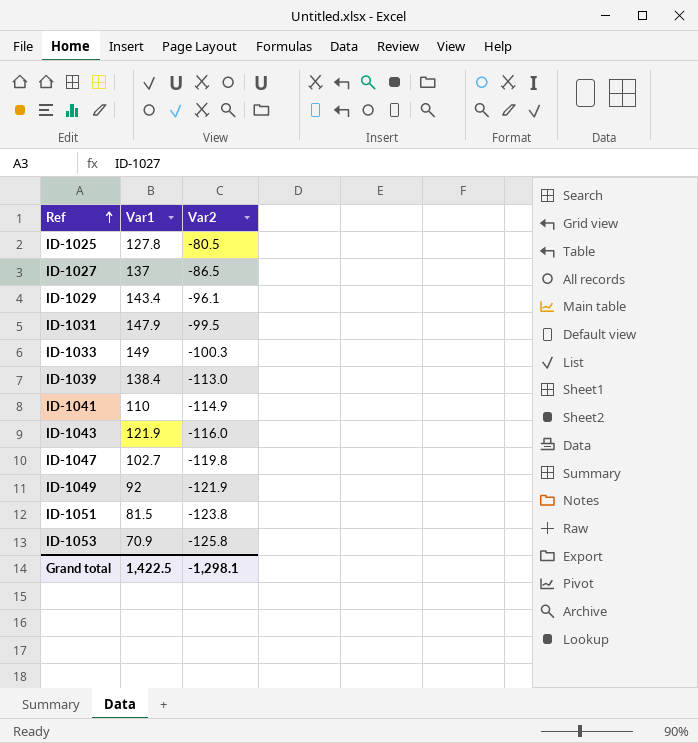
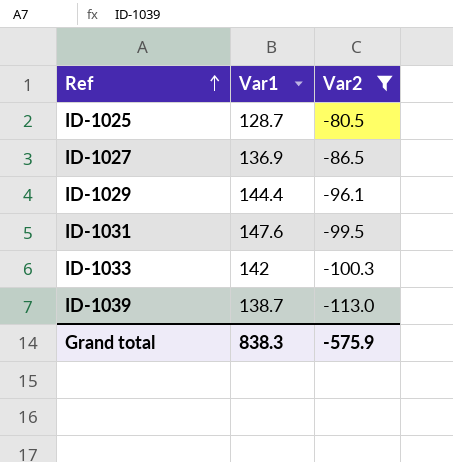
filter: none -> Var2 >= -113.0
ID-1025 | Var1: 127.8 -> 128.7
ID-1027 | Var1: 137 -> 136.9
ID-1029 | Var1: 143.4 -> 144.4
ID-1031 | Var1: 147.9 -> 147.6
ID-1033 | Var1: 149 -> 142
ID-1039 | Var1: 138.4 -> 138.7
Grand total | Var1: 1,422.5 -> 838.3
Grand total | Var2: -1,298.1 -> -575.9

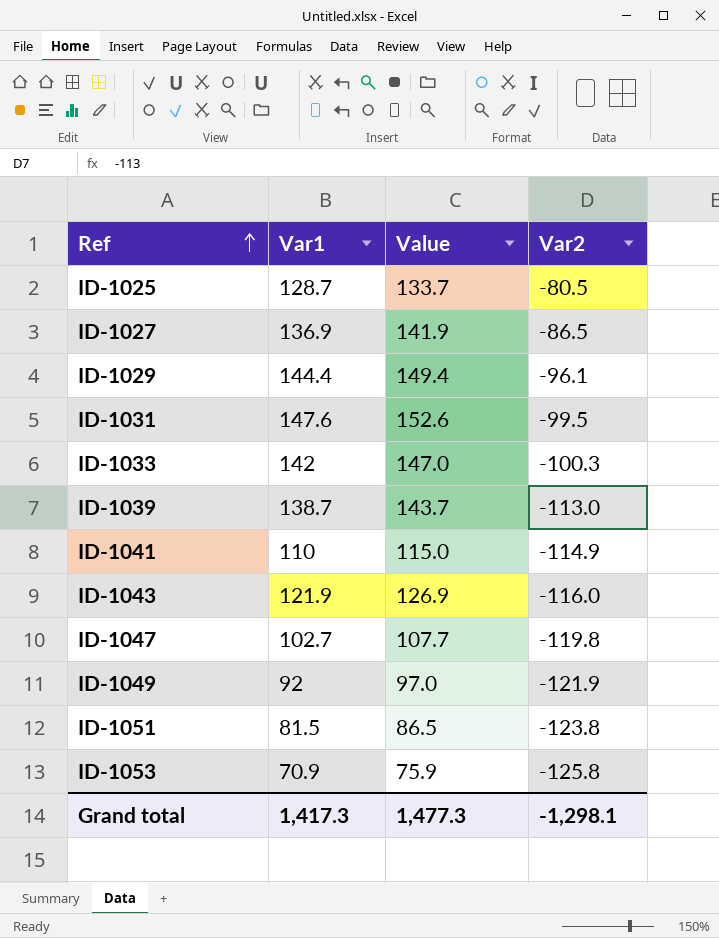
filter: Var2 >= -113.0 -> none
column Value | formula: none -> [Var1] + 5
Grand total | Var1: 838.3 -> 1,417.3
Grand total | Var2: -575.9 -> -1,298.1

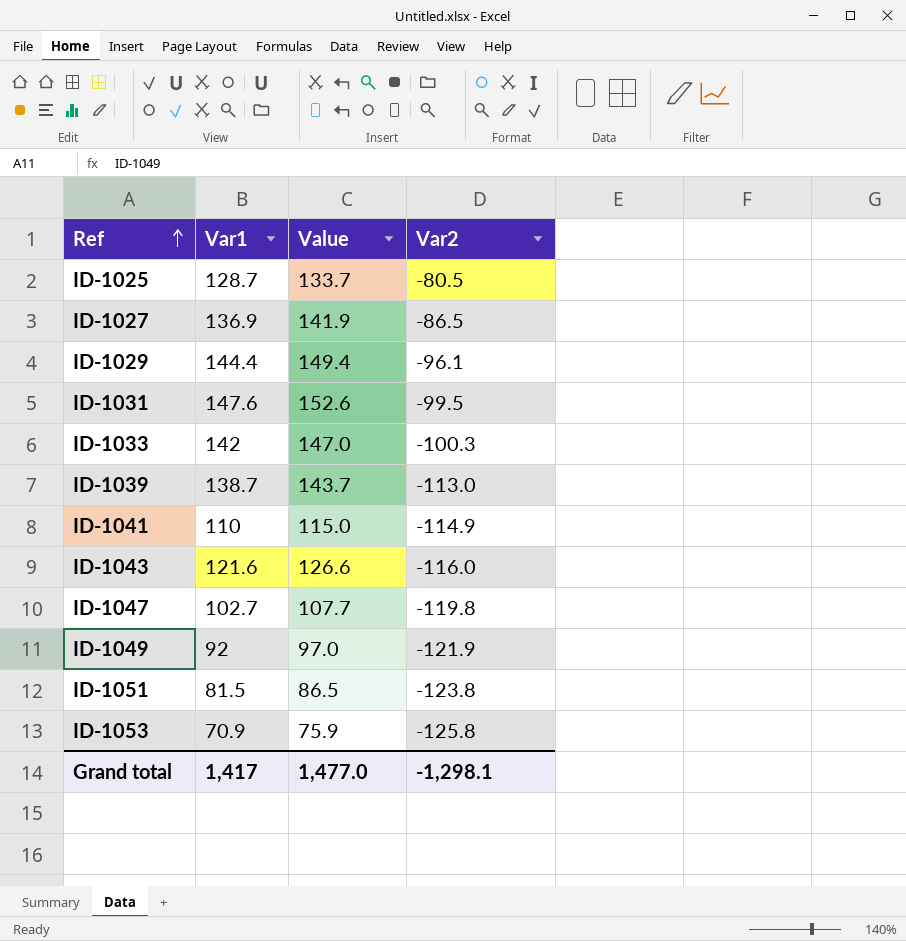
ID-1043 | Var1: 121.9 -> 121.6
ID-1043 | Value: 126.9 -> 126.6
Grand total | Var1: 1,417.3 -> 1,417
Grand total | Value: 1,477.3 -> 1,477.0

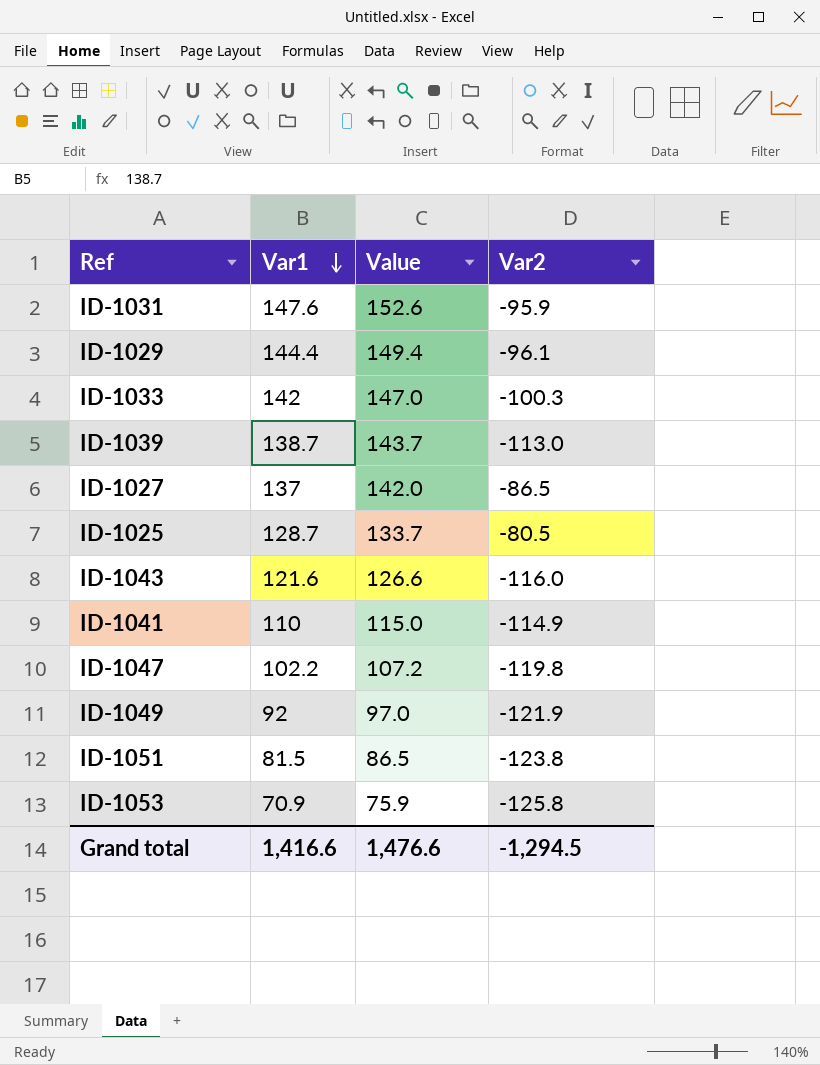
row order: Ref ascending -> Var1 descending
ID-1031 | Var2: -99.5 -> -95.9
ID-1027 | Var1: 136.9 -> 137
ID-1027 | Value: 141.9 -> 142.0
ID-1047 | Var1: 102.7 -> 102.2
ID-1047 | Value: 107.7 -> 107.2
Grand total | Var1: 1,417 -> 1,416.6
Grand total | Value: 1,477.0 -> 1,476.6
Grand total | Var2: -1,298.1 -> -1,294.5

